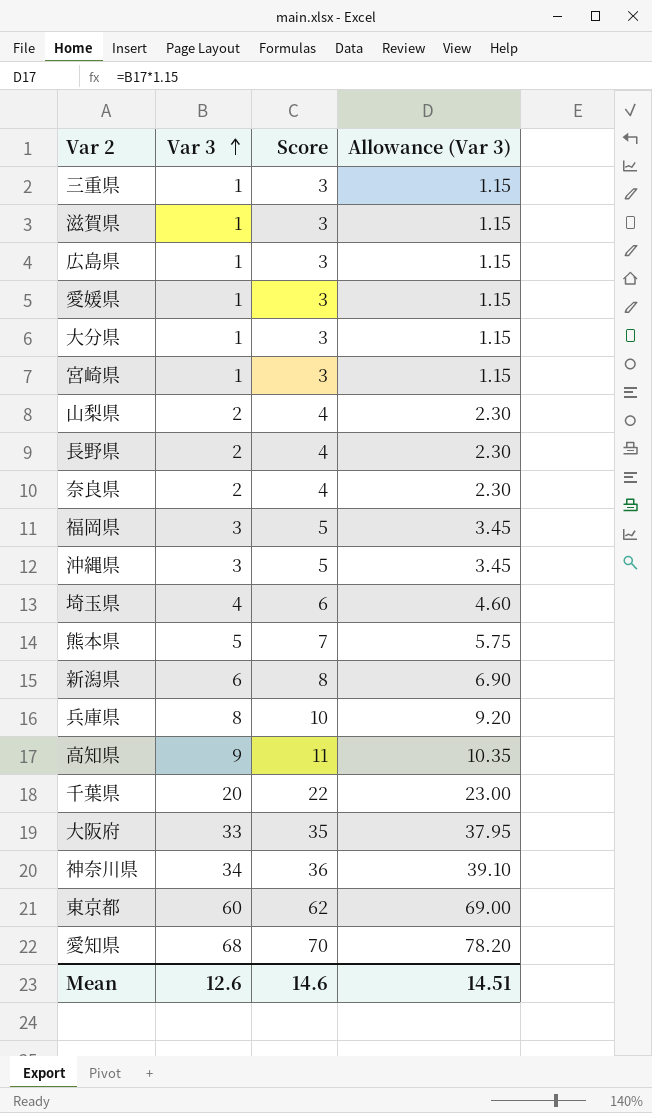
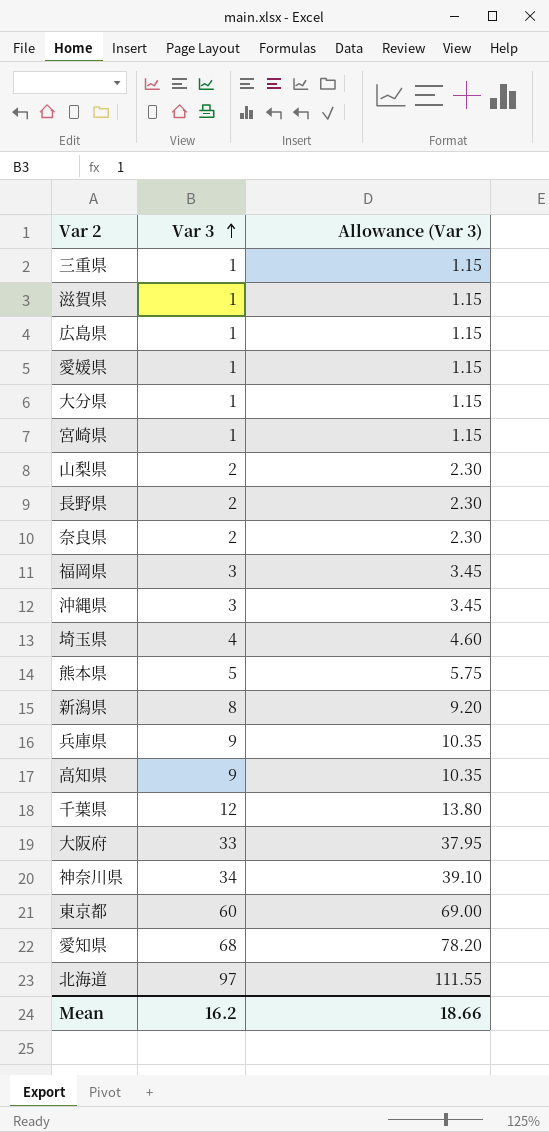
column Score | formula: [Var 3] + 2 -> none
新潟県 | Var 3: 6 -> 8
新潟県 | Allowance (Var 3): 6.90 -> 9.20
兵庫県 | Var 3: 8 -> 9
兵庫県 | Allowance (Var 3): 9.20 -> 10.35
千葉県 | Var 3: 20 -> 12
千葉県 | Allowance (Var 3): 23.00 -> 13.80
row 北海道: none -> 97 | 111.55
Mean | Var 3: 12.6 -> 16.2
Mean | Allowance (Var 3): 14.51 -> 18.66

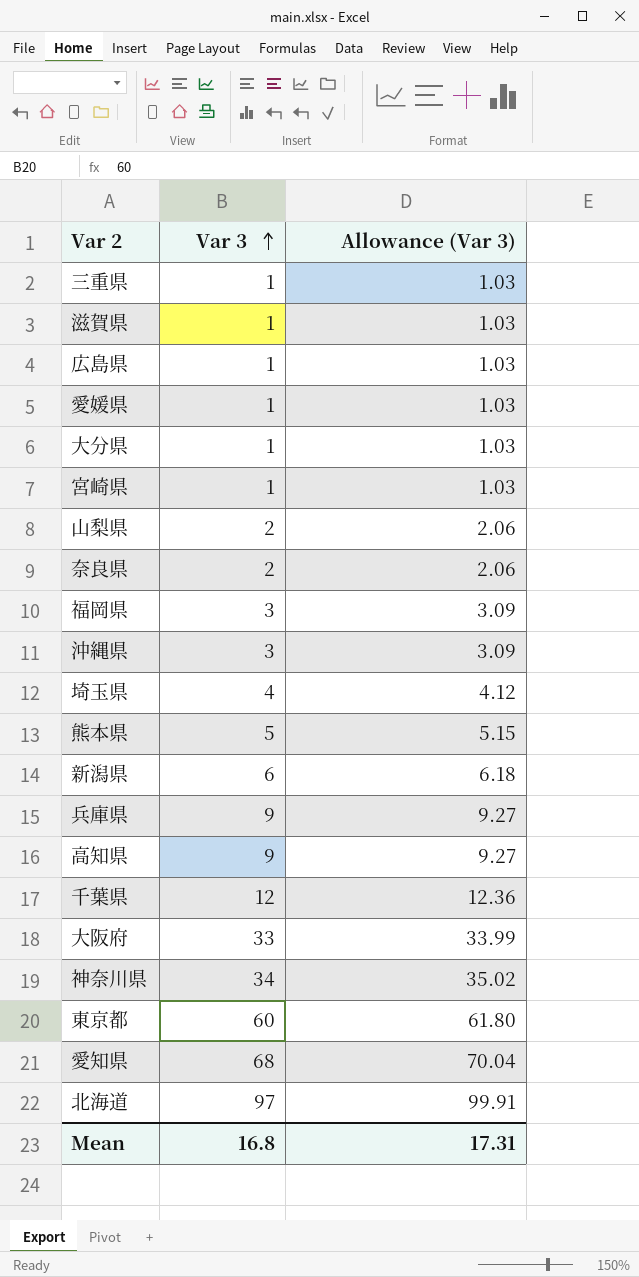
column Allowance (Var 3) | formula: [Var 3] * 1.15 -> [Var 3] * 1.03
row 長野県: 2 | 2.30 -> none
新潟県 | Var 3: 8 -> 6
Mean | Var 3: 16.2 -> 16.8
Mean | Allowance (Var 3): 18.66 -> 17.31

